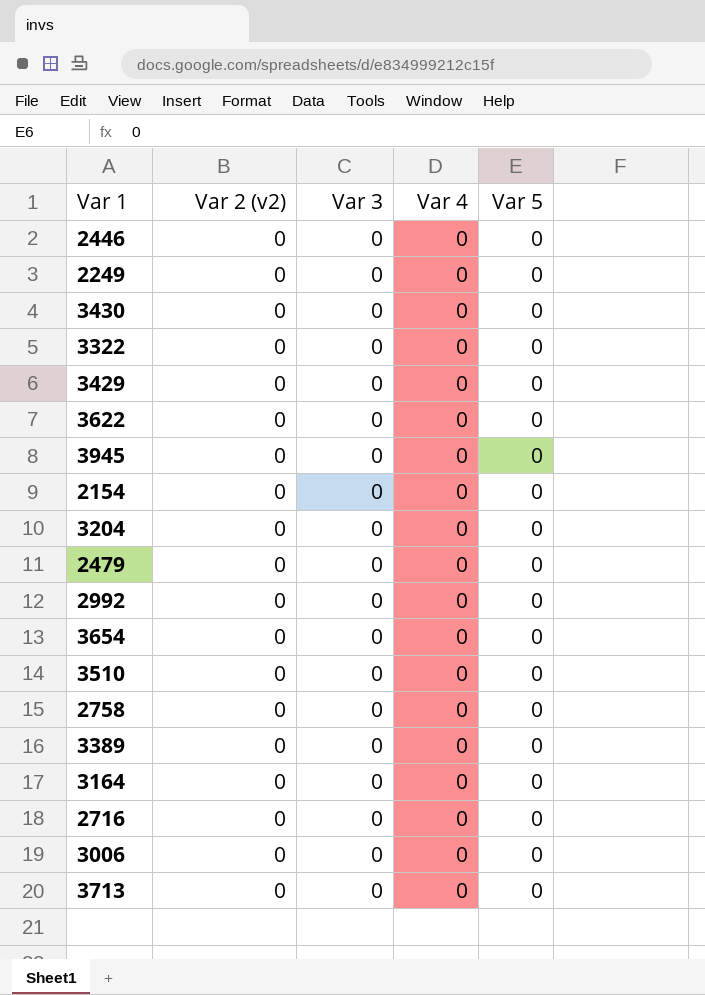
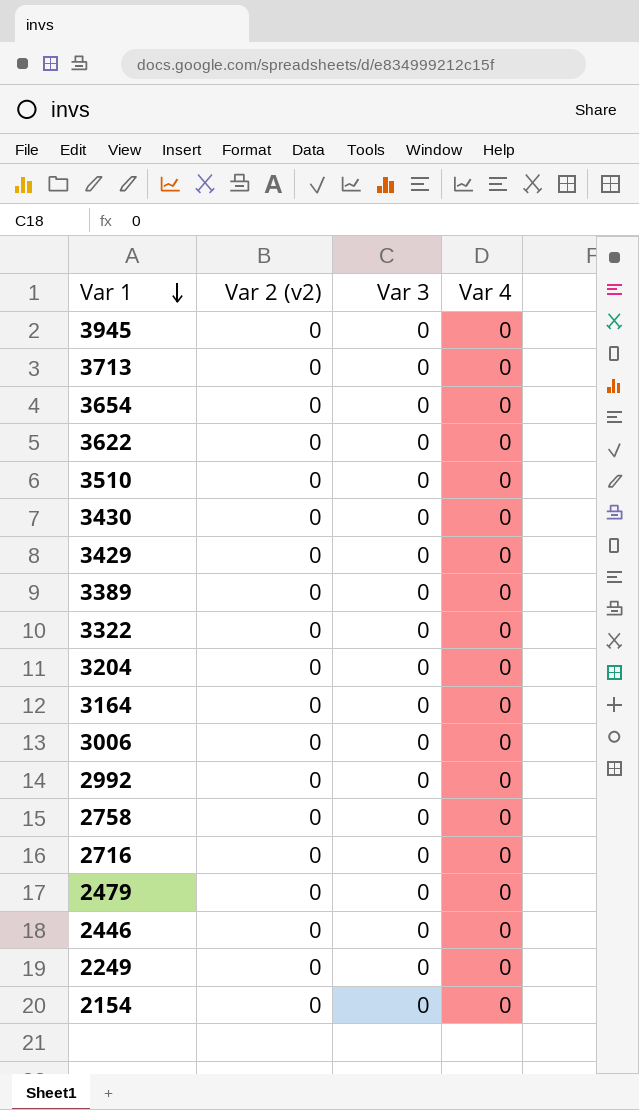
row order: none -> Var 1 descending
column Var 5 | position: 5 -> none

